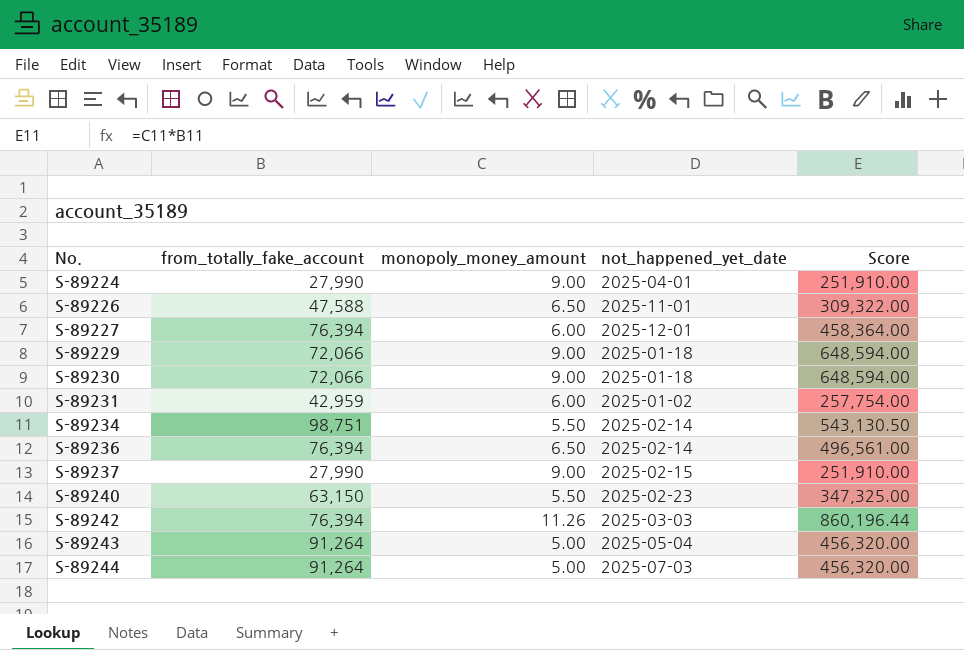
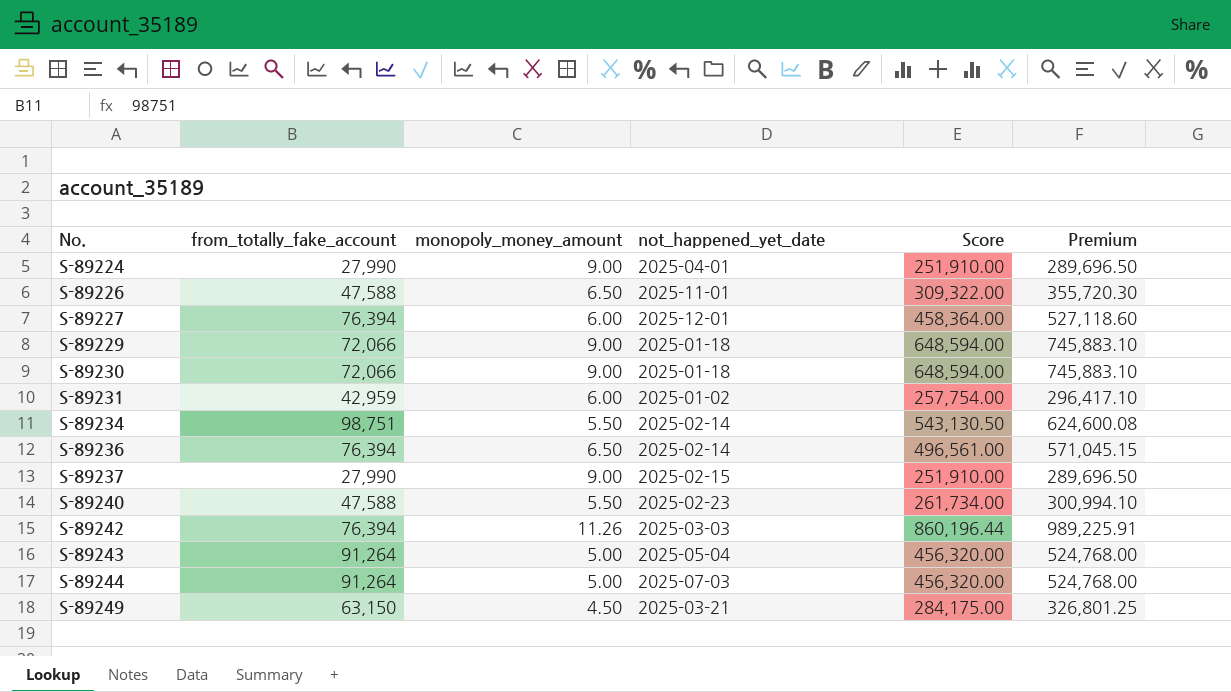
column Premium | formula: none -> [Score] * 1.15
S-89240 | from_totally_fake_account: 63,150 -> 47,588
S-89240 | Score: 347,325.00 -> 261,734.00
row S-89249: none -> 63,150 | 4.50 | 2025-03-21 | 284,175.00 | 326,801.25

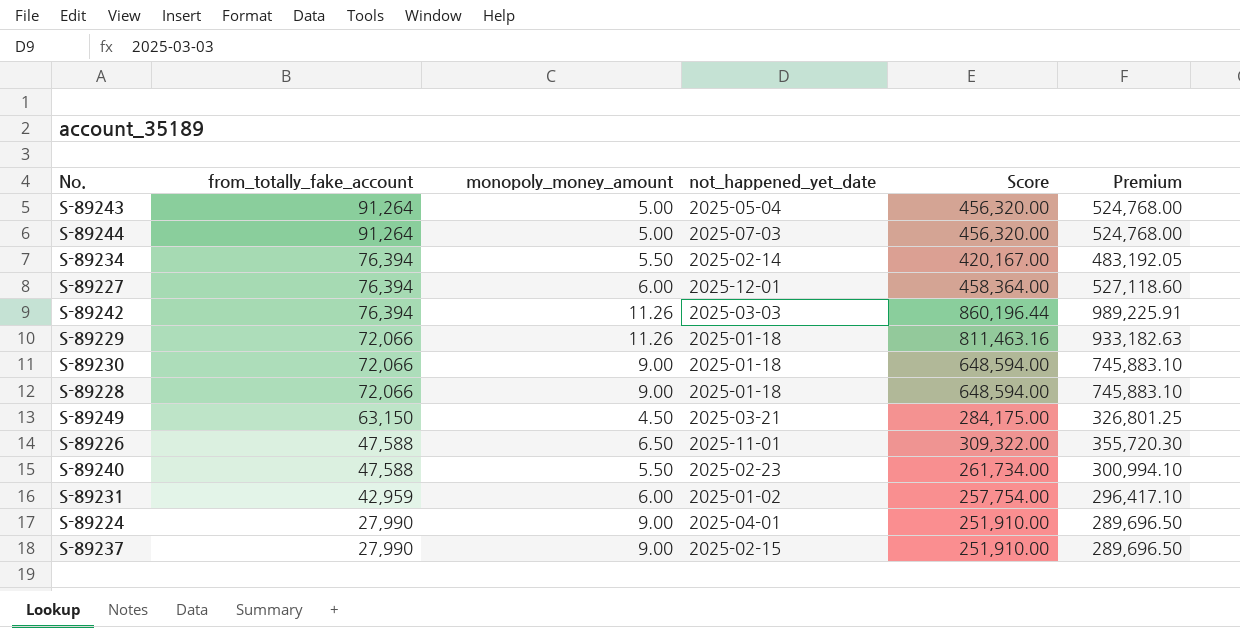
row order: No. ascending -> from_totally_fake_account descending
row S-89236: 76,394 | 6.50 | 2025-02-14 | 496,561.00 | 571,045.15 -> none
S-89234 | from_totally_fake_account: 98,751 -> 76,394
S-89234 | Score: 543,130.50 -> 420,167.00
S-89234 | Premium: 624,600.08 -> 483,192.05
S-89229 | monopoly_money_amount: 9.00 -> 11.26
S-89229 | Score: 648,594.00 -> 811,463.16
S-89229 | Premium: 745,883.10 -> 933,182.63
row S-89228: none -> 72,066 | 9.00 | 2025-01-18 | 648,594.00 | 745,883.10

